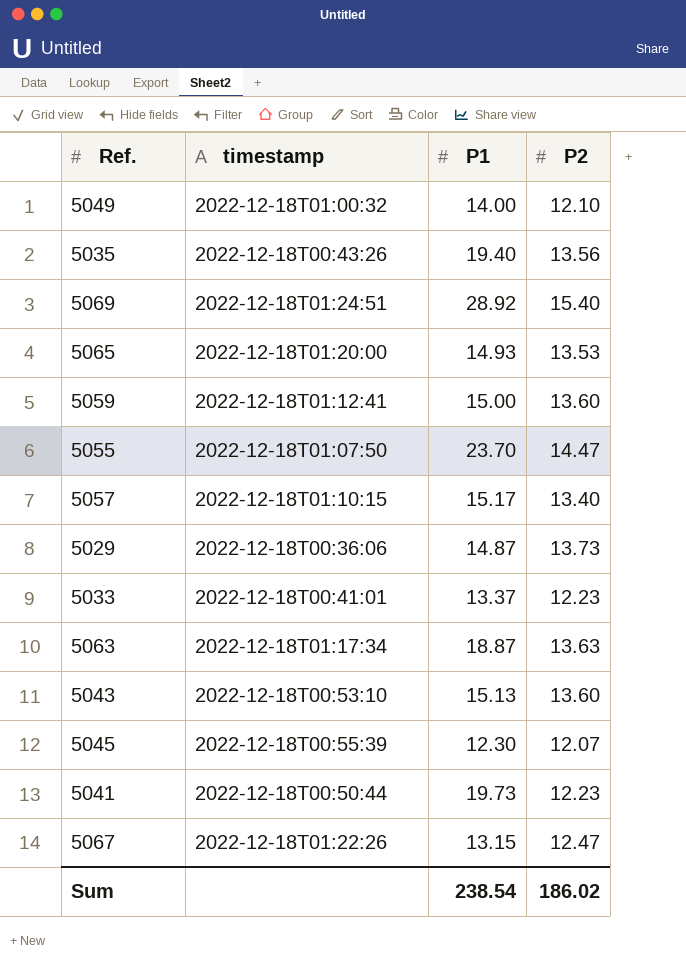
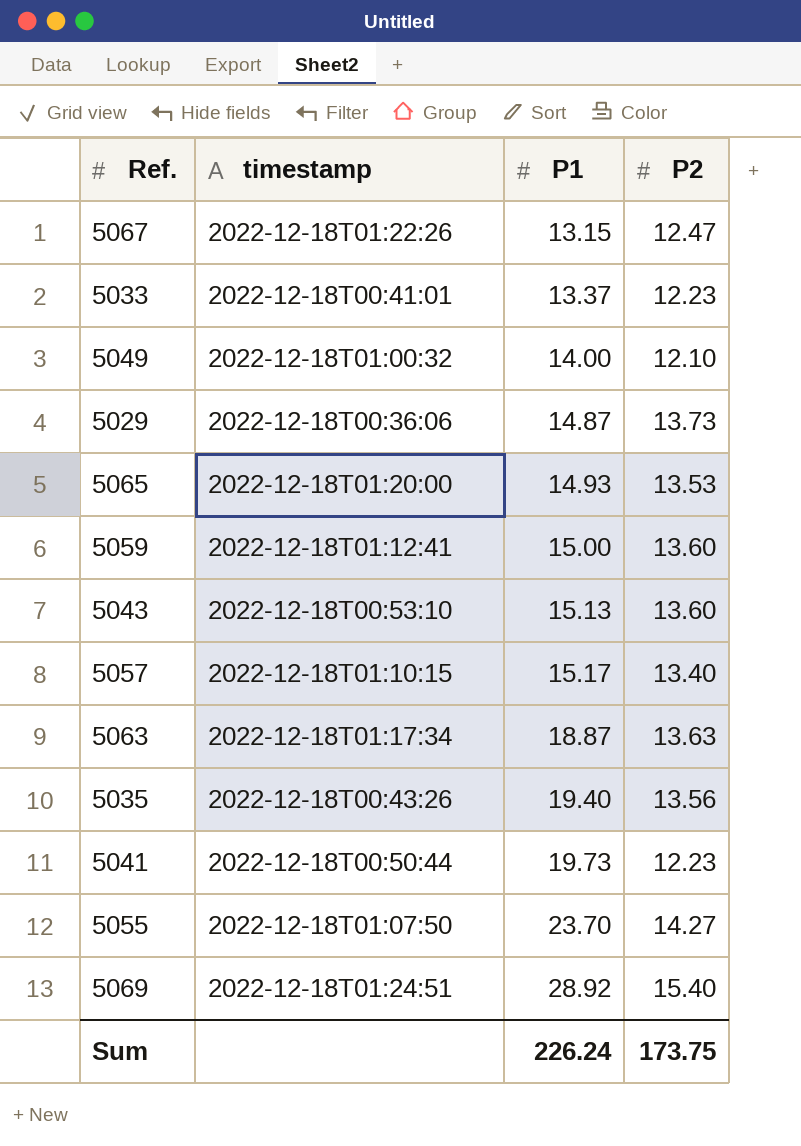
row order: none -> P1 ascending
row 5045: 2022-12-18T00:55:39 | 12.30 | 12.07 -> none
5055 | P2: 14.47 -> 14.27
Sum | P1: 238.54 -> 226.24
Sum | P2: 186.02 -> 173.75

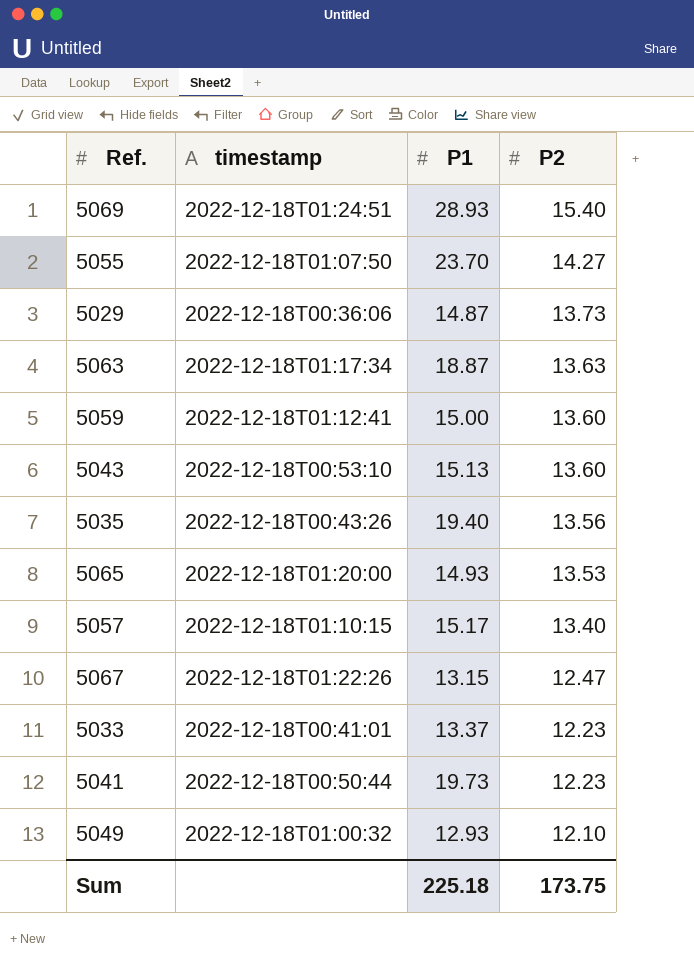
row order: P1 ascending -> P2 descending
5069 | P1: 28.92 -> 28.93
5049 | P1: 14.00 -> 12.93
Sum | P1: 226.24 -> 225.18

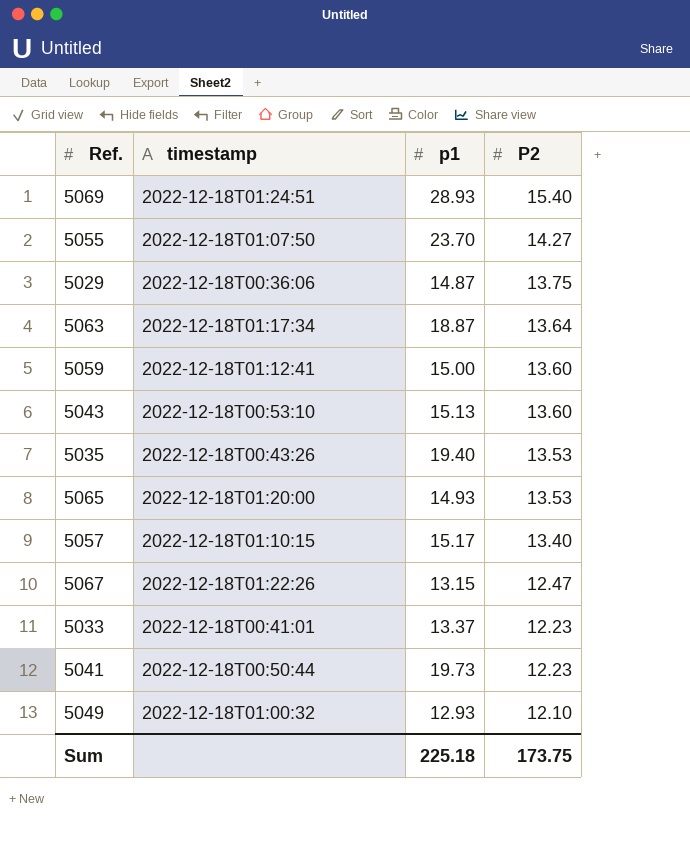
column name: P1 -> p1
5029 | P2: 13.73 -> 13.75
5063 | P2: 13.63 -> 13.64
5035 | P2: 13.56 -> 13.53

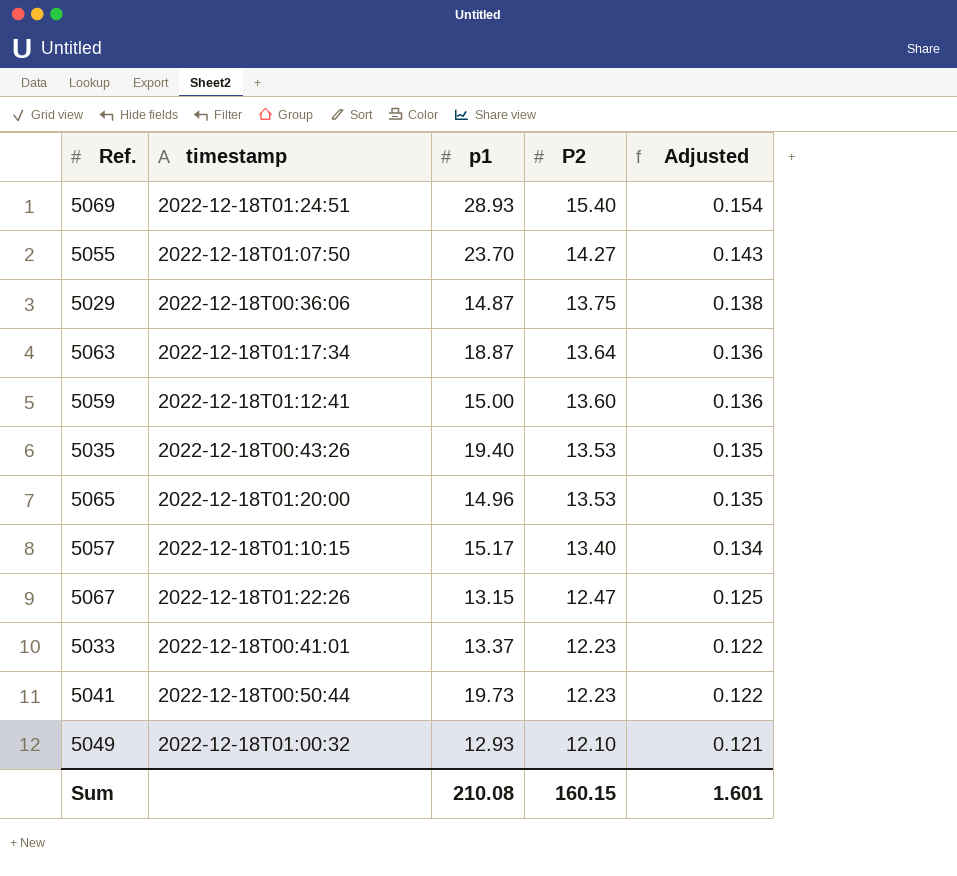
column Adjusted | formula: none -> [P2] * 0.01
row 5043: 2022-12-18T00:53:10 | 15.13 | 13.60 -> none
5065 | p1: 14.93 -> 14.96
Sum | p1: 225.18 -> 210.08
Sum | P2: 173.75 -> 160.15

